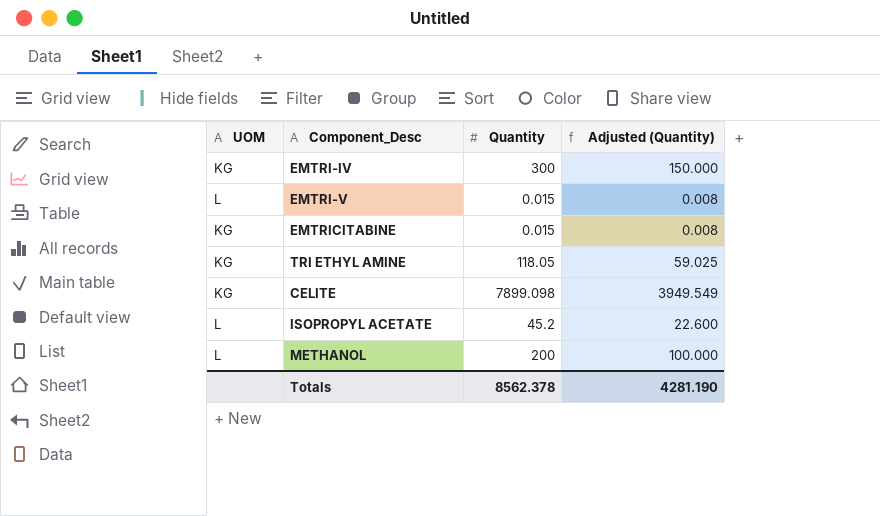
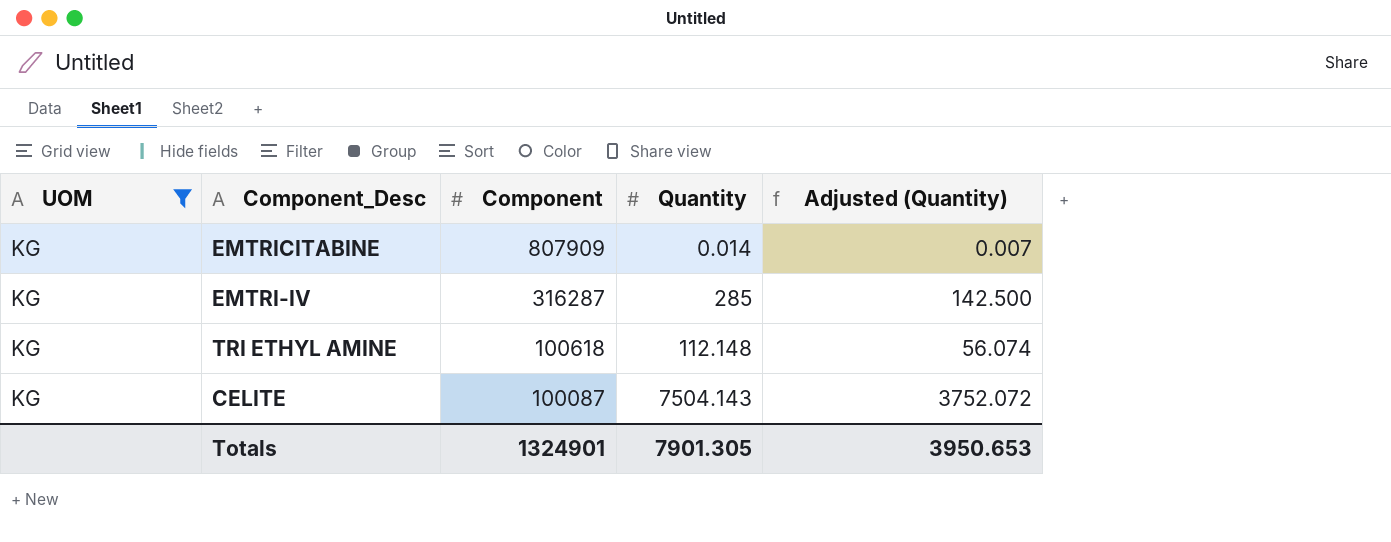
filter: none -> UOM = KG
row order: none -> Component descending
column Component | position: none -> 3
EMTRICITABINE | Quantity: 0.015 -> 0.014
EMTRICITABINE | Adjusted (Quantity): 0.008 -> 0.007
EMTRI-IV | Quantity: 300 -> 285
EMTRI-IV | Adjusted (Quantity): 150.000 -> 142.500
TRI ETHYL AMINE | Quantity: 118.05 -> 112.148
TRI ETHYL AMINE | Adjusted (Quantity): 59.025 -> 56.074
CELITE | Quantity: 7899.098 -> 7504.143
CELITE | Adjusted (Quantity): 3949.549 -> 3752.072
Totals | Quantity: 8562.378 -> 7901.305
Totals | Adjusted (Quantity): 4281.190 -> 3950.653

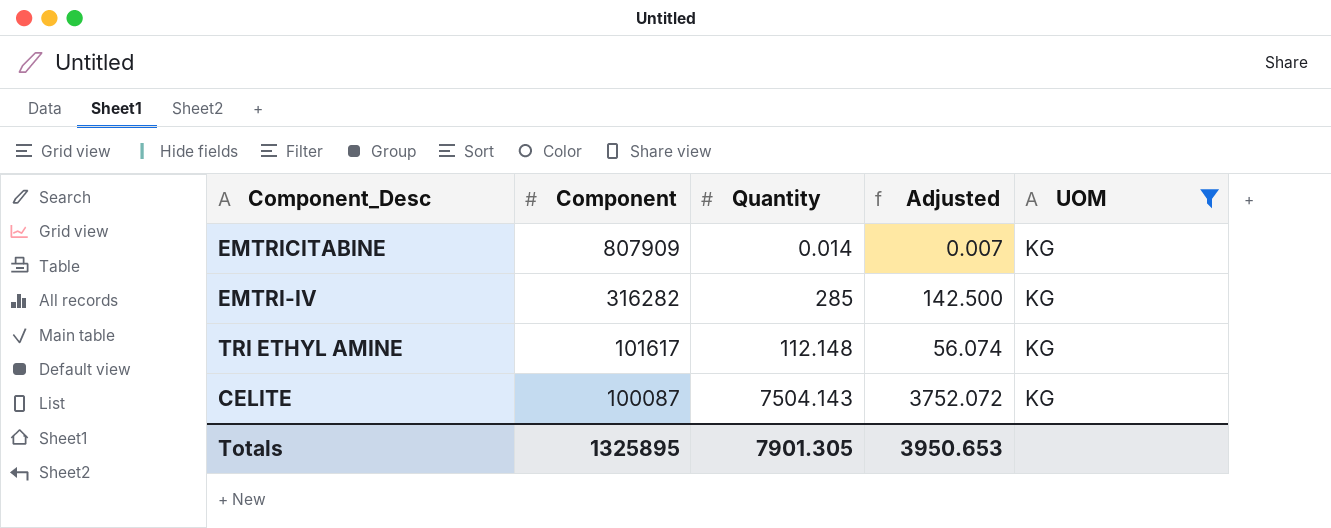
column name: Adjusted (Quantity) -> Adjusted
column UOM | position: 1 -> 5
EMTRI-IV | Component: 316287 -> 316282
TRI ETHYL AMINE | Component: 100618 -> 101617
Totals | Component: 1324901 -> 1325895

